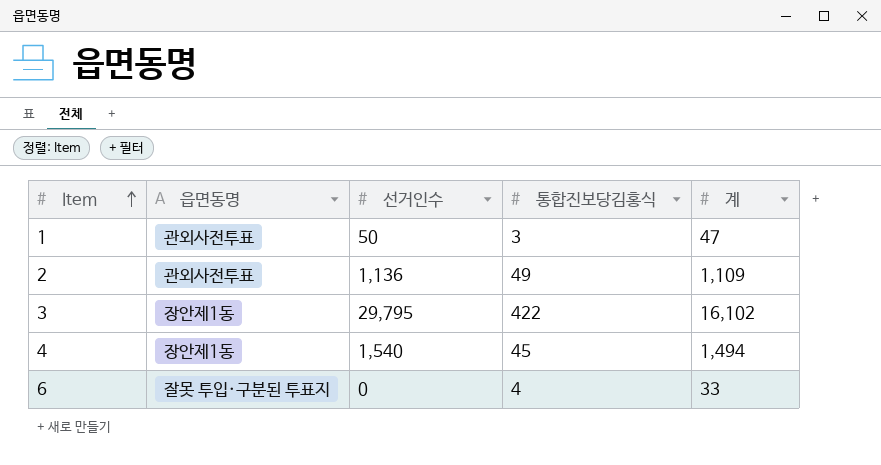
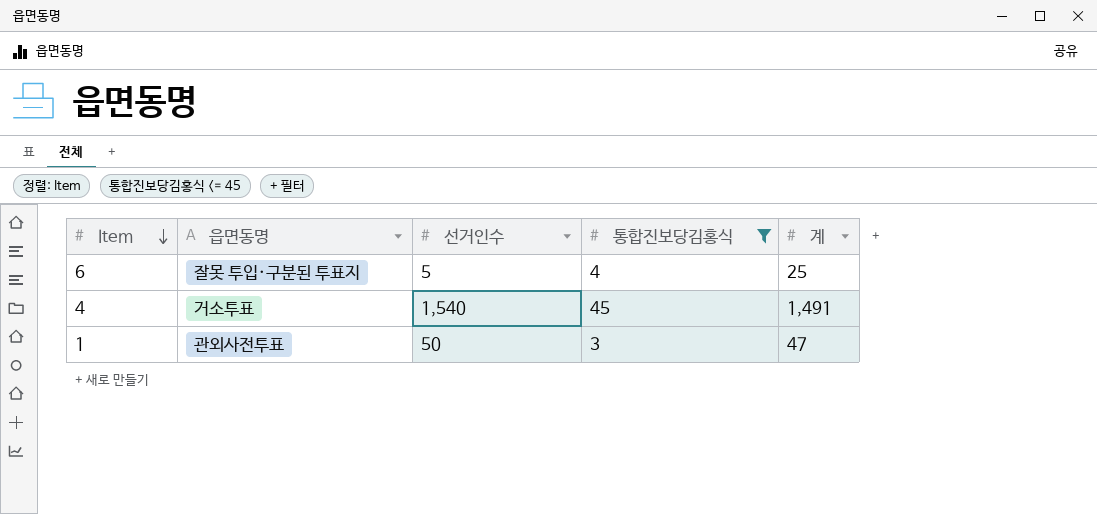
filter: none -> 통합진보당김홍식 <= 45
row order: Item ascending -> Item descending
6 | 선거인수: 0 -> 5
6 | 계: 33 -> 25
4 | 읍면동명: 장안제1동 -> 거소투표
4 | 계: 1,494 -> 1,491

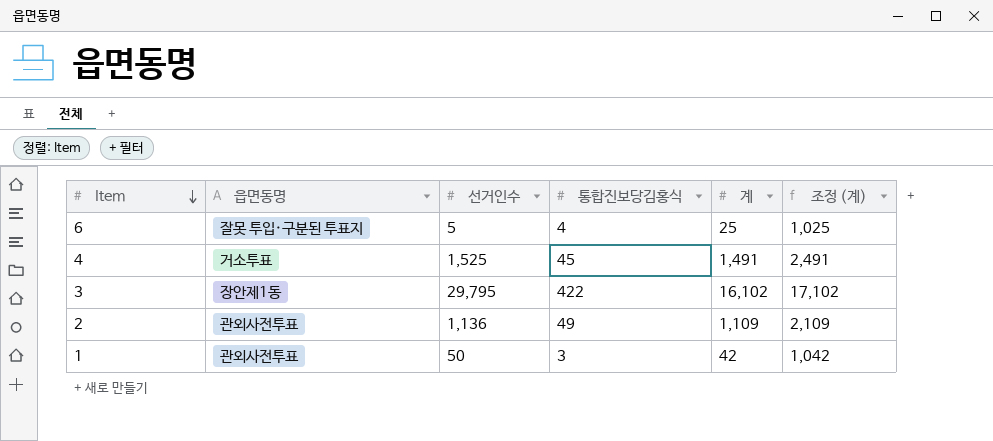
filter: 통합진보당김홍식 <= 45 -> none
column 조정 (계) | formula: none -> [계] + 1000
4 | 선거인수: 1,540 -> 1,525
1 | 계: 47 -> 42

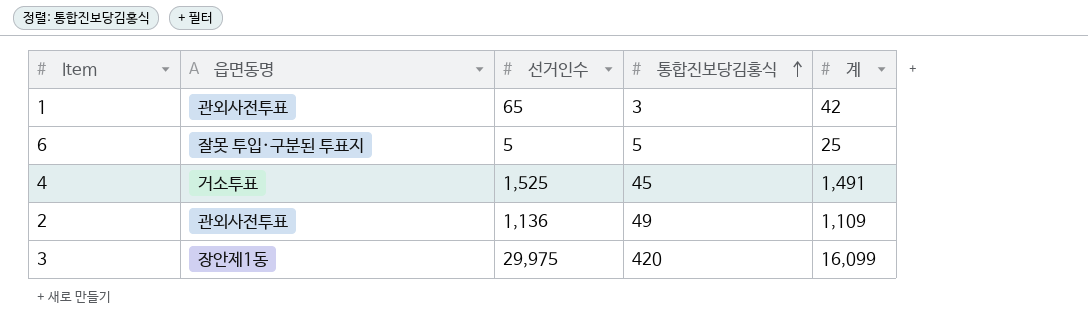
row order: Item descending -> 통합진보당김홍식 ascending
column 조정 (계) | formula: [계] + 1000 -> none
1 | 선거인수: 50 -> 65
6 | 통합진보당김홍식: 4 -> 5
3 | 선거인수: 29,795 -> 29,975
3 | 통합진보당김홍식: 422 -> 420
3 | 계: 16,102 -> 16,099

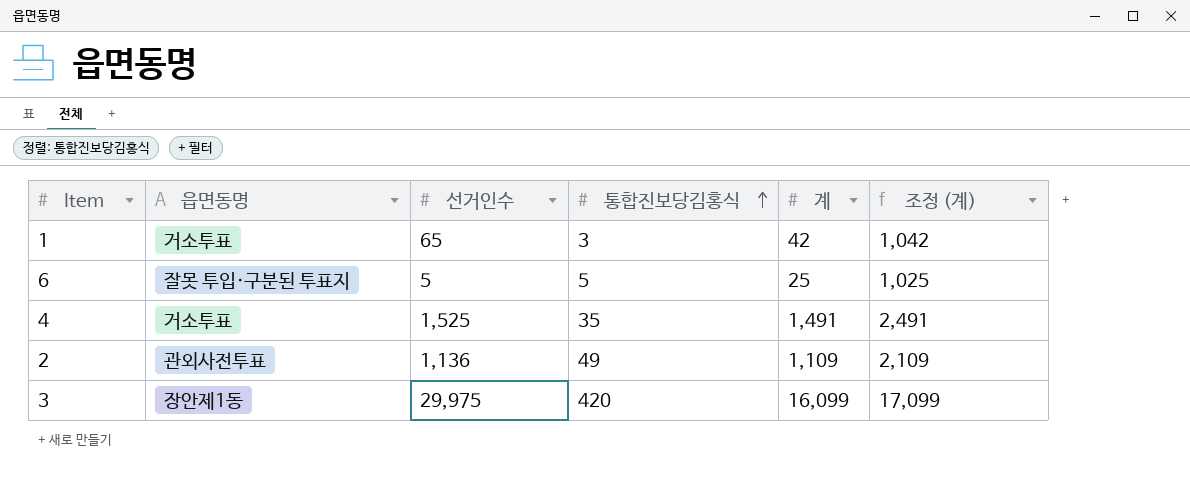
column 조정 (계) | formula: none -> [계] + 1000
1 | 읍면동명: 관외사전투표 -> 거소투표
4 | 통합진보당김홍식: 45 -> 35

